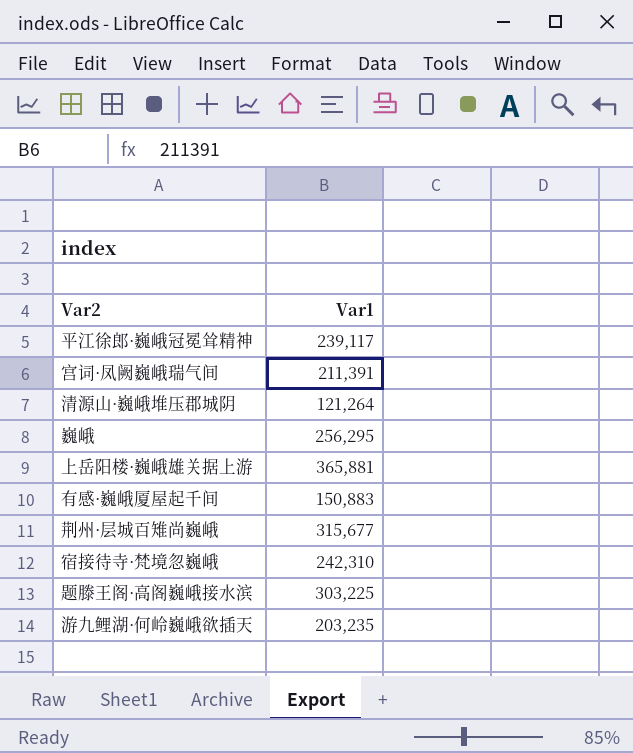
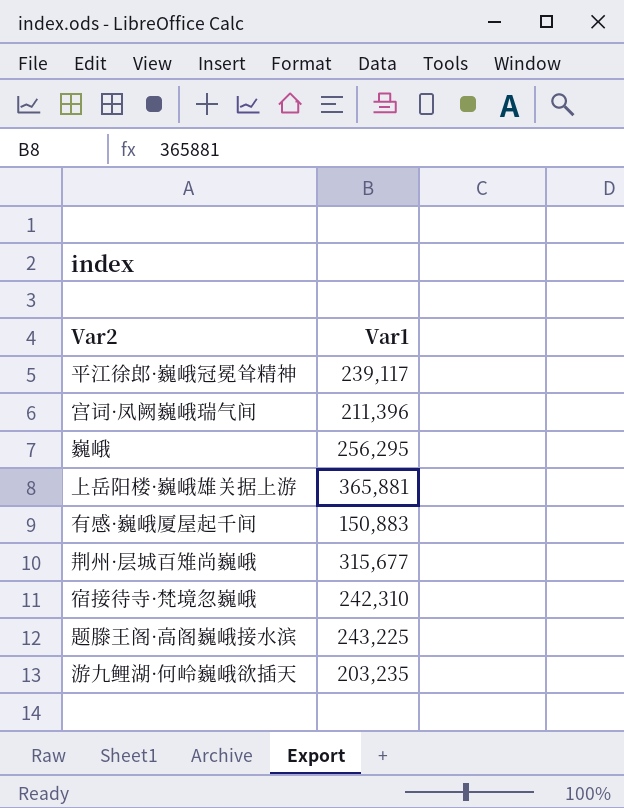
row 清源山·巍峨堆压郡城阴: 121,264 -> none
宫词·凤阙巍峨瑞气间 | Var1: 211,391 -> 211,396
题滕王阁·高阁巍峨接水滨 | Var1: 303,225 -> 243,225

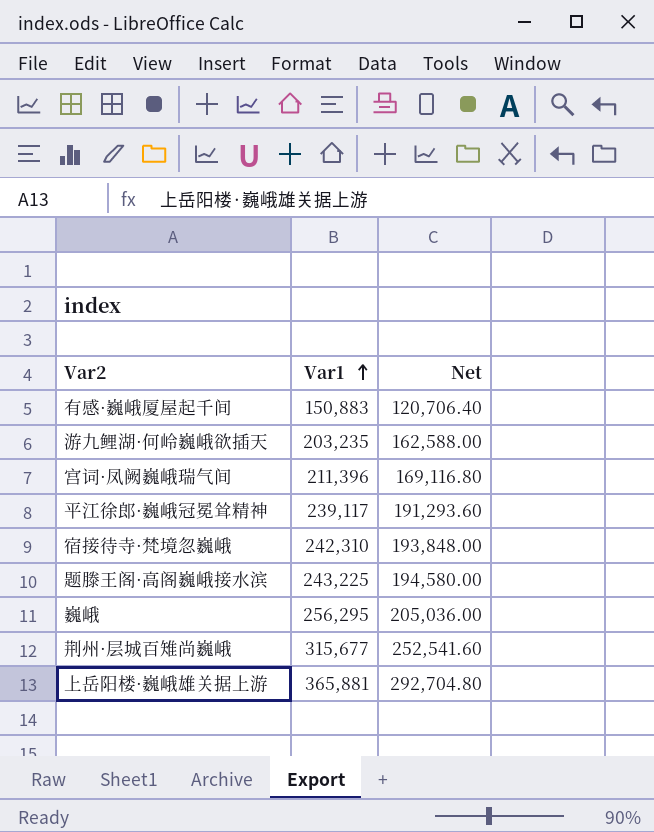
row order: none -> Var1 ascending
column Net | formula: none -> [Var1] * 0.8

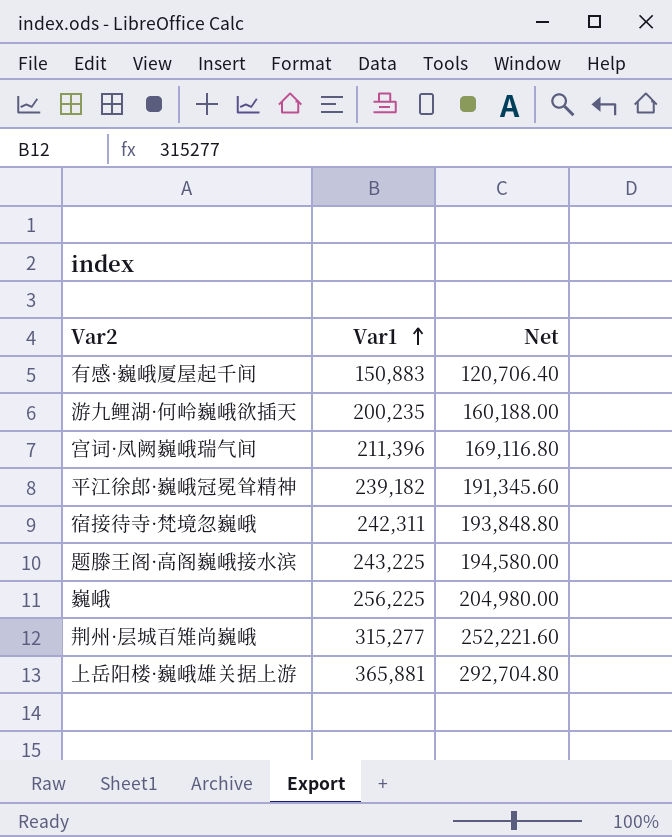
游九鲤湖·何岭巍峨欲插天 | Var1: 203,235 -> 200,235
游九鲤湖·何岭巍峨欲插天 | Net: 162,588.00 -> 160,188.00
平江徐郎·巍峨冠冕耸精神 | Var1: 239,117 -> 239,182
平江徐郎·巍峨冠冕耸精神 | Net: 191,293.60 -> 191,345.60
宿接待寺·梵境忽巍峨 | Var1: 242,310 -> 242,311
宿接待寺·梵境忽巍峨 | Net: 193,848.00 -> 193,848.80
巍峨 | Var1: 256,295 -> 256,225
巍峨 | Net: 205,036.00 -> 204,980.00
荆州·层城百雉尚巍峨 | Var1: 315,677 -> 315,277
荆州·层城百雉尚巍峨 | Net: 252,541.60 -> 252,221.60

